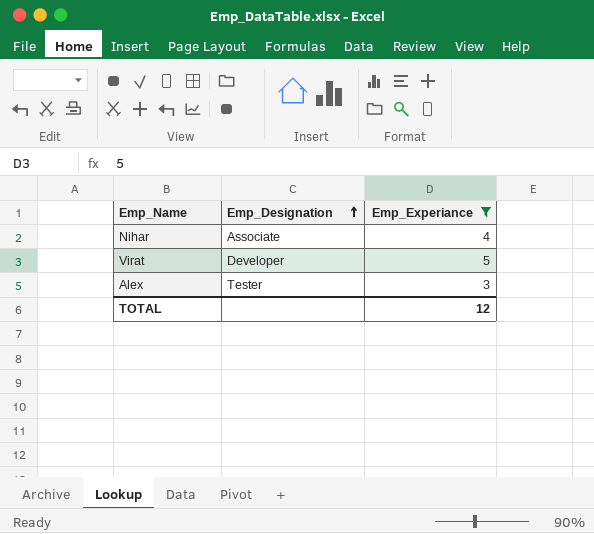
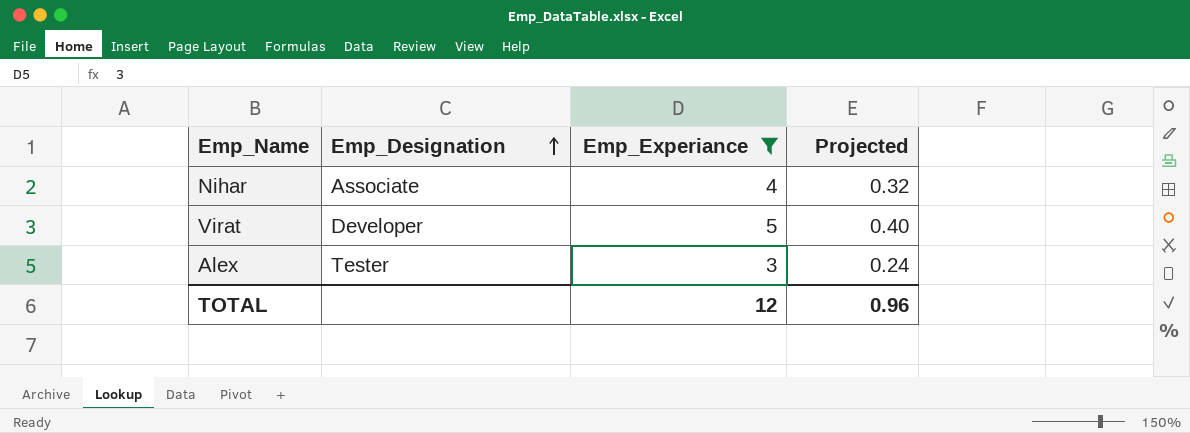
column Projected | formula: none -> [Emp_Experiance] * 0.08

